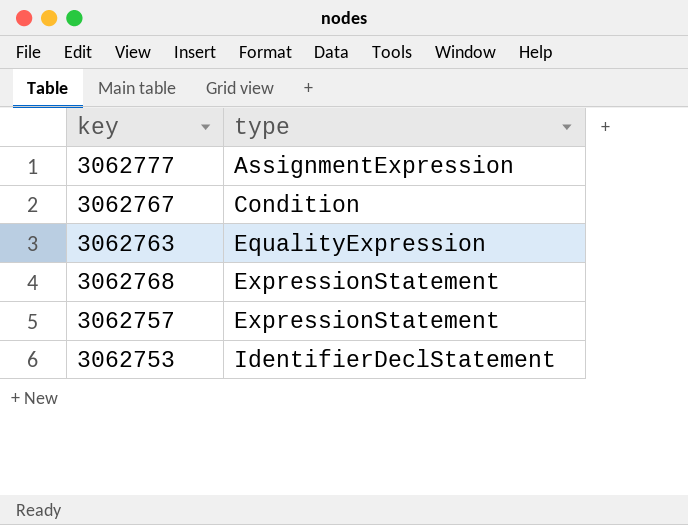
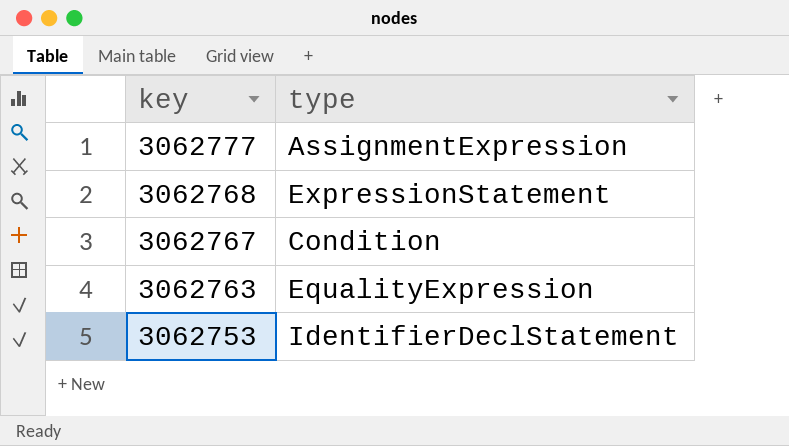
row order: type ascending -> key descending
row 3062757: ExpressionStatement -> none

